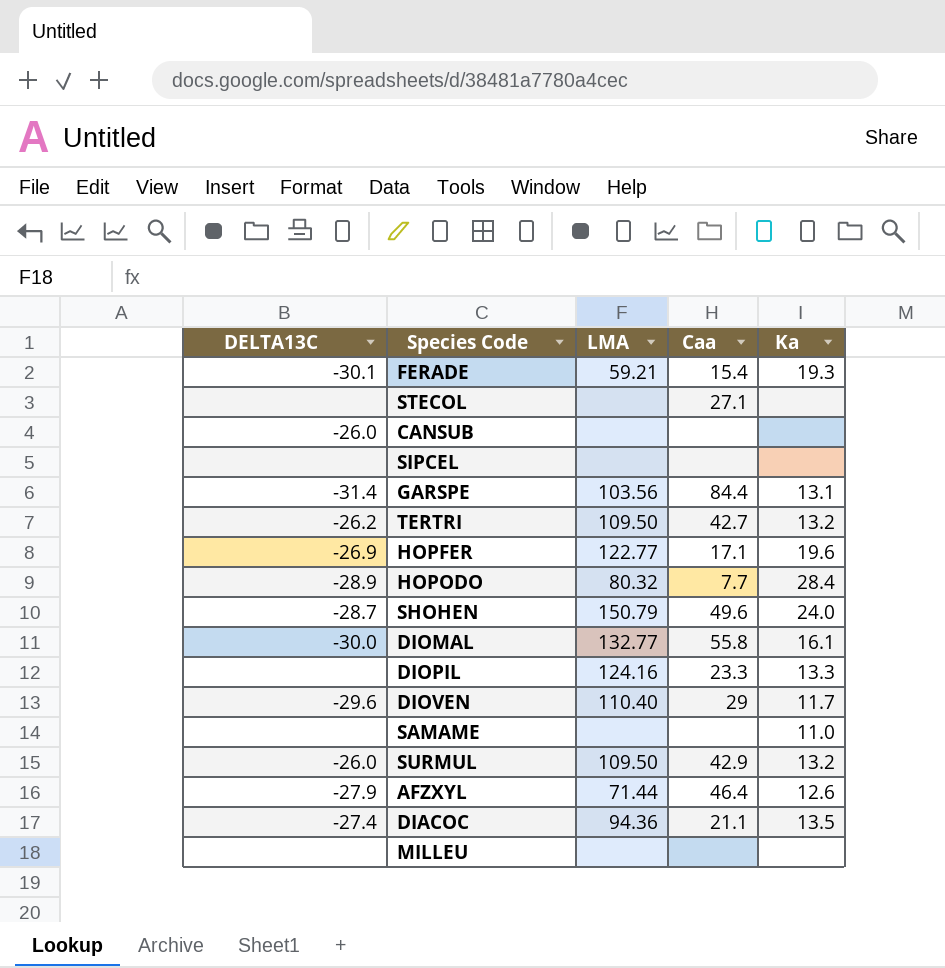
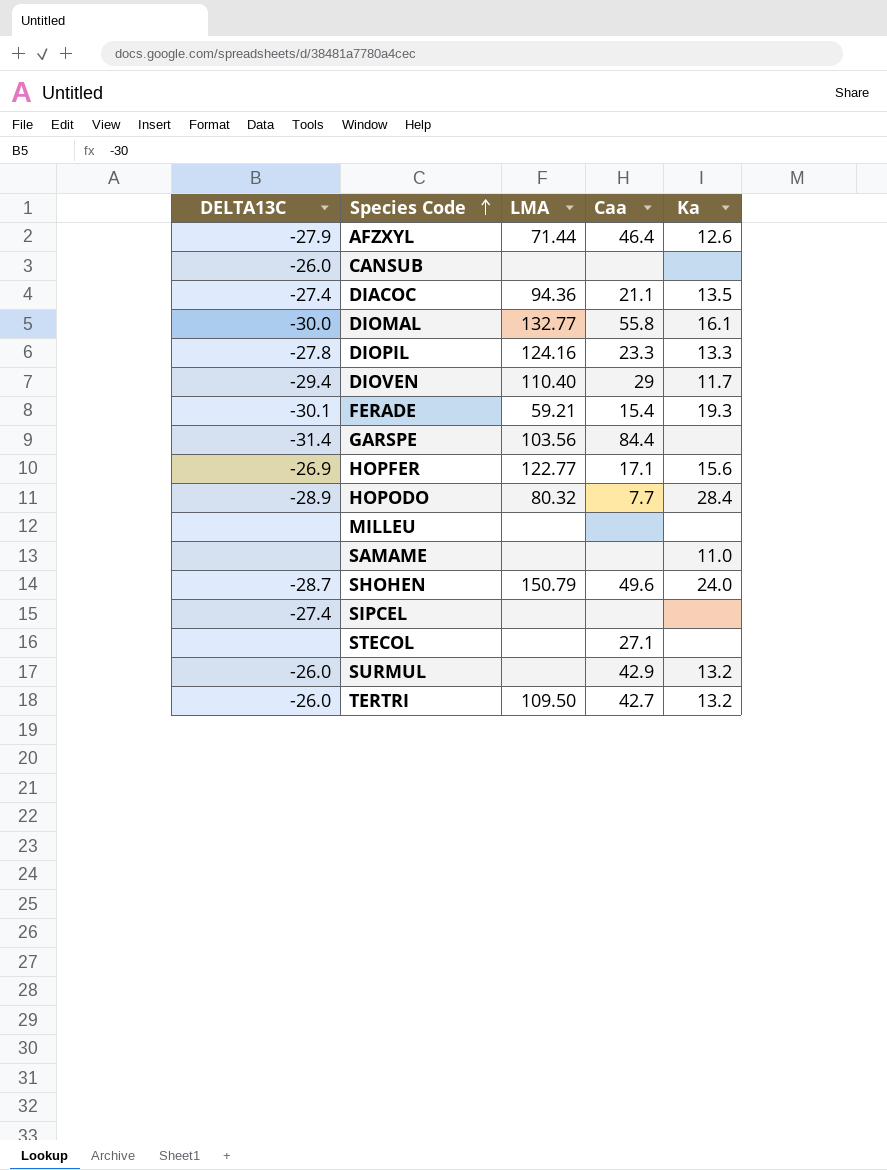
row order: none -> Species Code ascending
DIOPIL | DELTA13C: none -> -27.8
DIOVEN | DELTA13C: -29.6 -> -29.4
GARSPE | Ka: 13.1 -> none
HOPFER | Ka: 19.6 -> 15.6
SIPCEL | DELTA13C: none -> -27.4
SURMUL | LMA: 109.50 -> none
TERTRI | DELTA13C: -26.2 -> -26.0

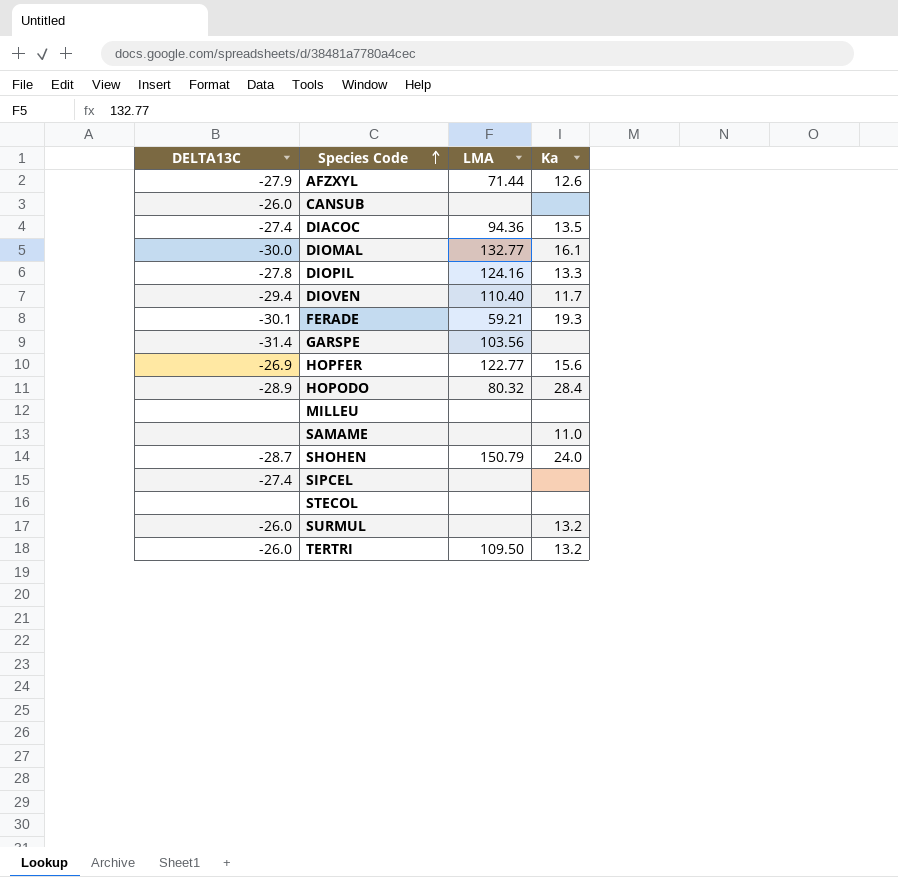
column Caa | position: 4 -> none

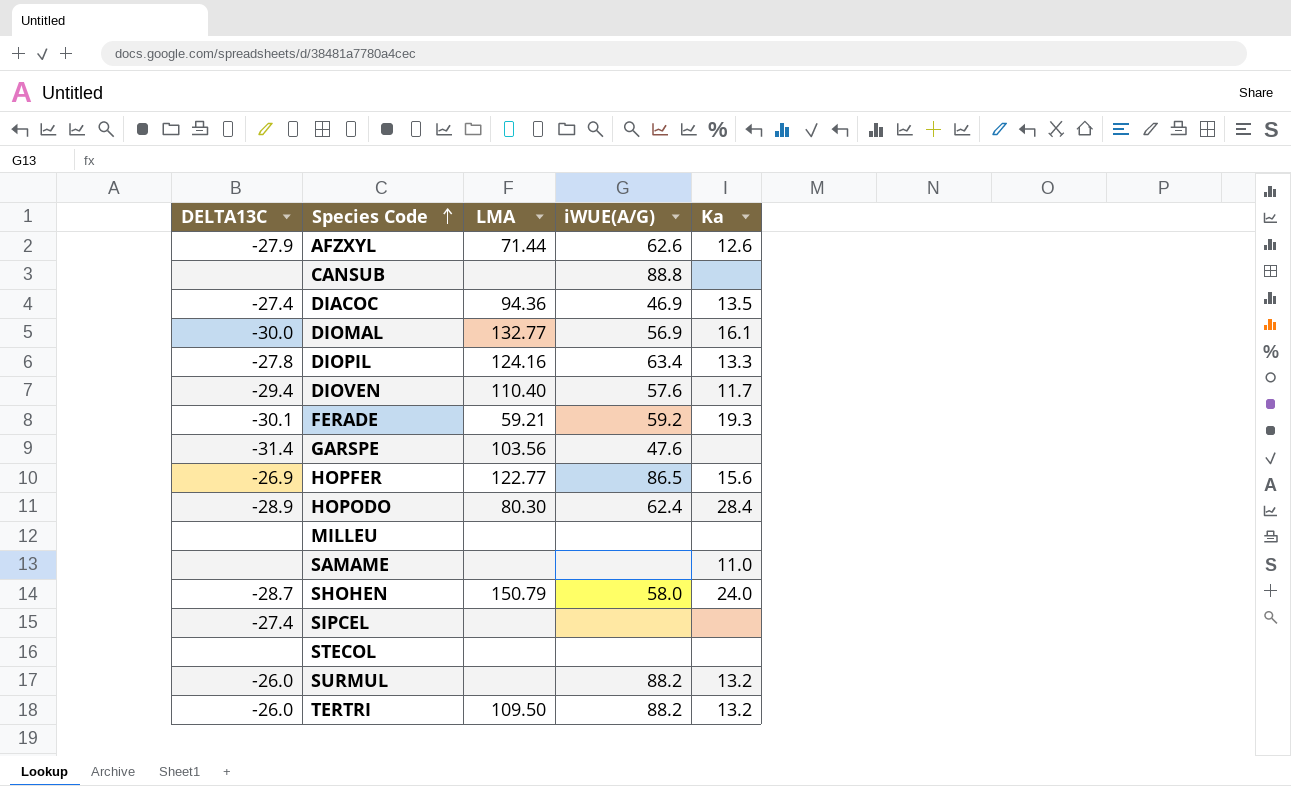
column iWUE(A/G) | position: none -> 4
CANSUB | DELTA13C: -26.0 -> none
HOPODO | LMA: 80.32 -> 80.30

